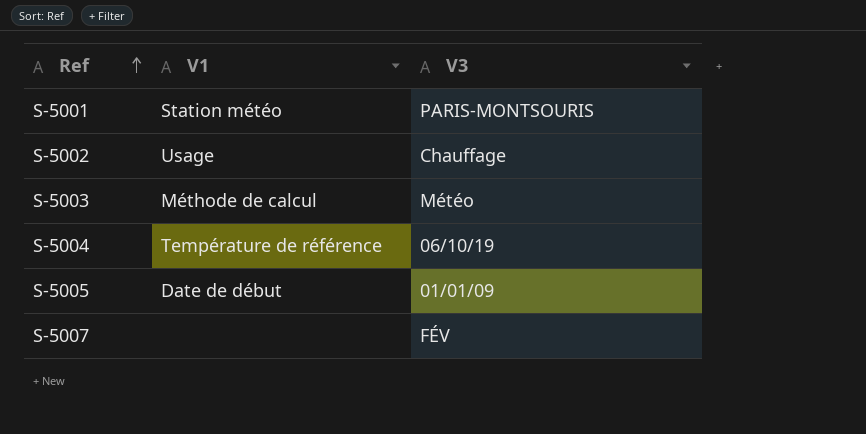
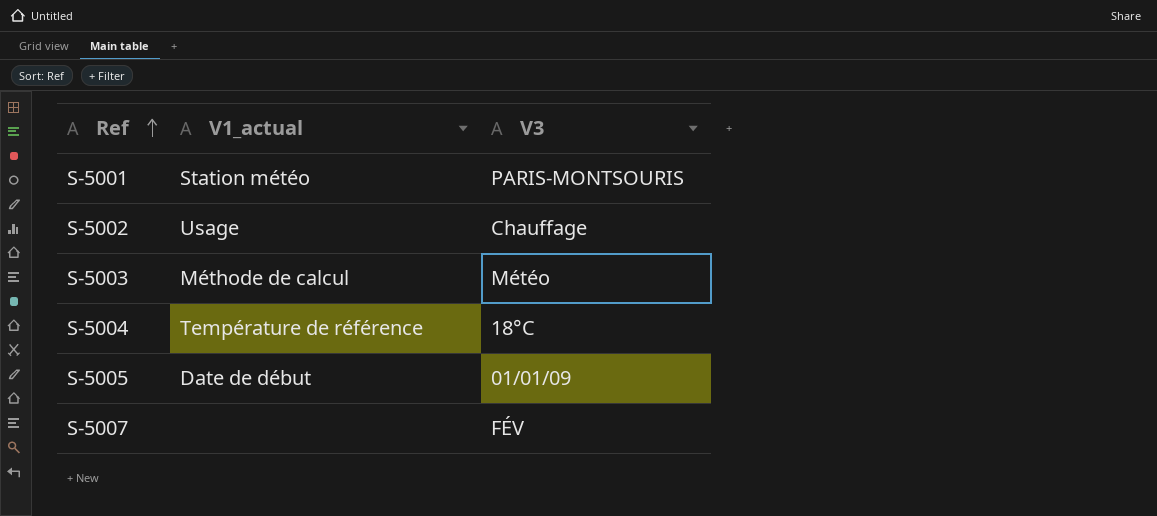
column name: V1 -> V1_actual
S-5004 | V3: 06/10/19 -> 18°C

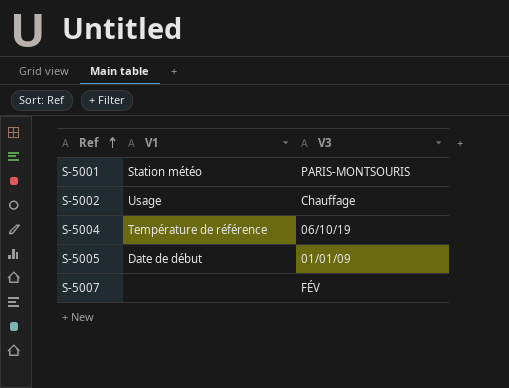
column name: V1_actual -> V1
row S-5003: Méthode de calcul | Météo -> none
S-5004 | V3: 18°C -> 06/10/19

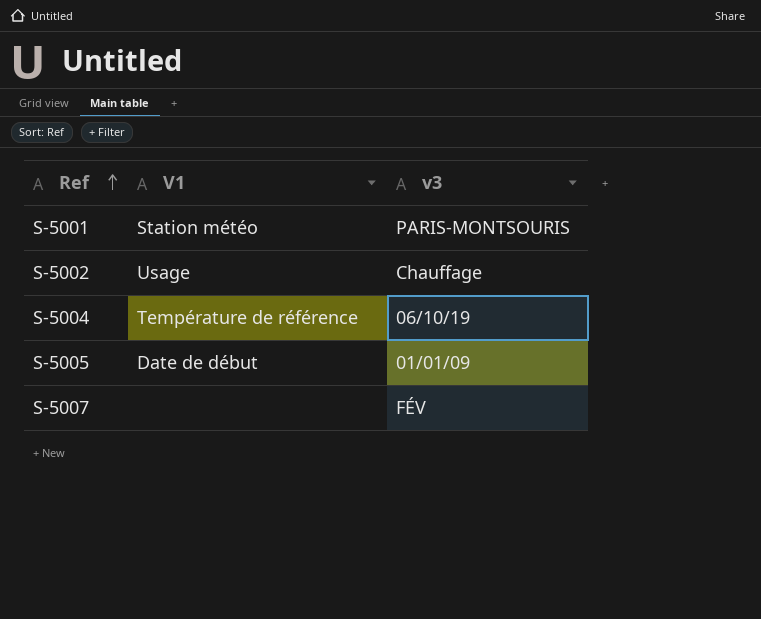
column name: V3 -> v3

